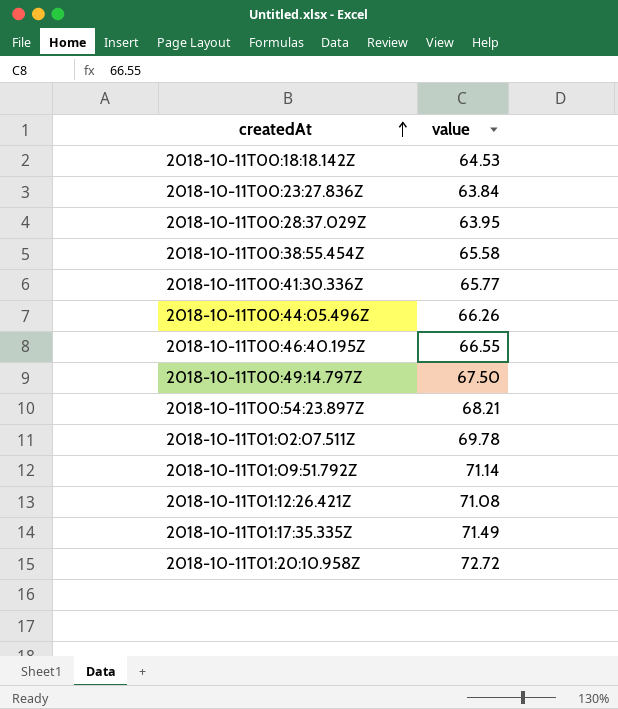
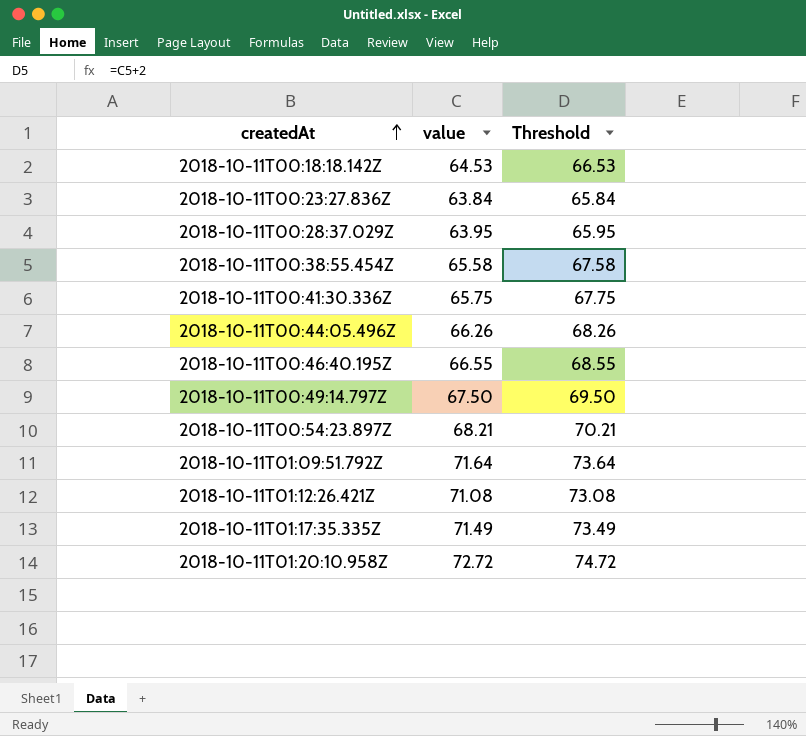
column Threshold | formula: none -> [value] + 2
row 2018-10-11T01:02:07.511Z: 69.78 -> none
2018-10-11T00:41:30.336Z | value: 65.77 -> 65.75
2018-10-11T01:09:51.792Z | value: 71.14 -> 71.64

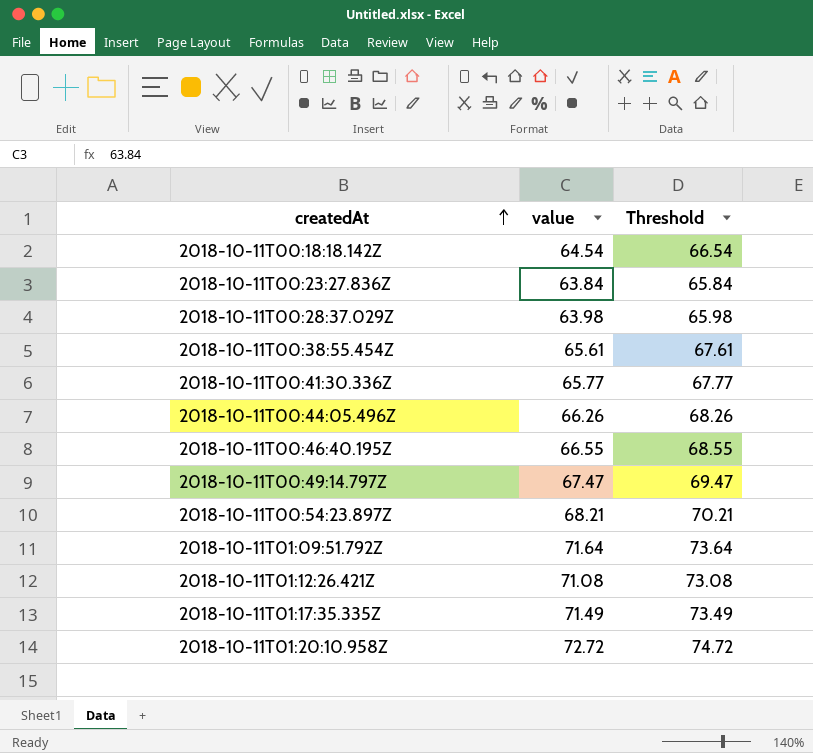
2018-10-11T00:18:18.142Z | value: 64.53 -> 64.54
2018-10-11T00:18:18.142Z | Threshold: 66.53 -> 66.54
2018-10-11T00:28:37.029Z | value: 63.95 -> 63.98
2018-10-11T00:28:37.029Z | Threshold: 65.95 -> 65.98
2018-10-11T00:38:55.454Z | value: 65.58 -> 65.61
2018-10-11T00:38:55.454Z | Threshold: 67.58 -> 67.61
2018-10-11T00:41:30.336Z | value: 65.75 -> 65.77
2018-10-11T00:41:30.336Z | Threshold: 67.75 -> 67.77
2018-10-11T00:49:14.797Z | value: 67.50 -> 67.47
2018-10-11T00:49:14.797Z | Threshold: 69.50 -> 69.47

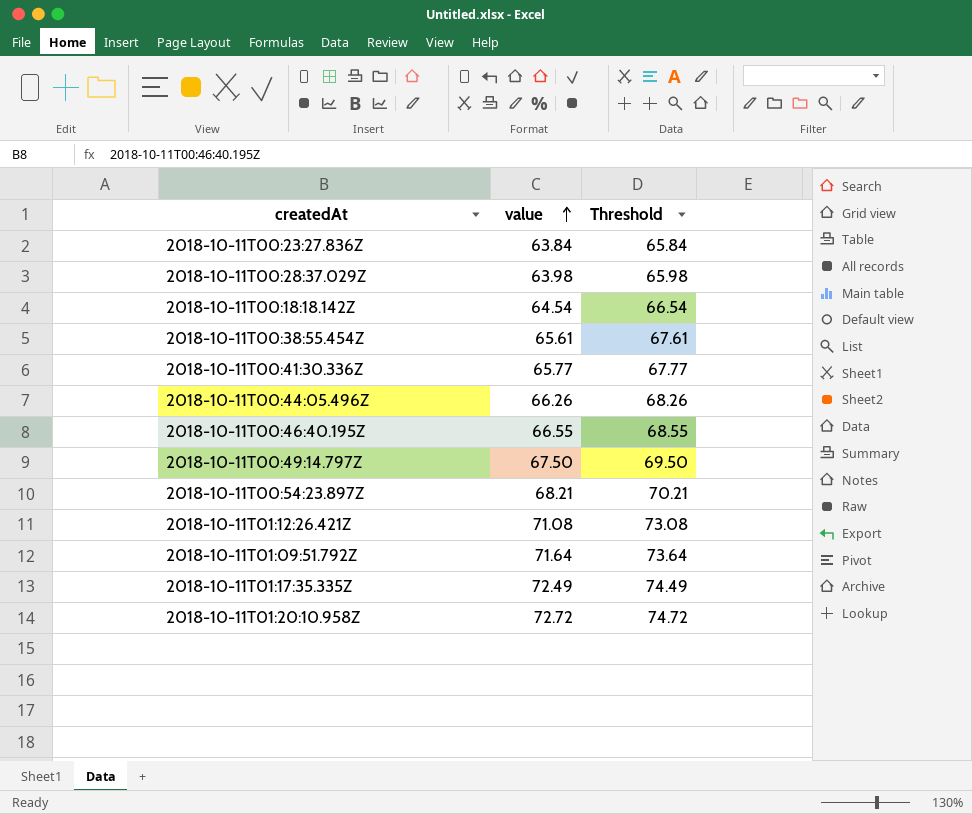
row order: createdAt ascending -> value ascending
2018-10-11T00:49:14.797Z | value: 67.47 -> 67.50
2018-10-11T00:49:14.797Z | Threshold: 69.47 -> 69.50
2018-10-11T01:17:35.335Z | value: 71.49 -> 72.49
2018-10-11T01:17:35.335Z | Threshold: 73.49 -> 74.49

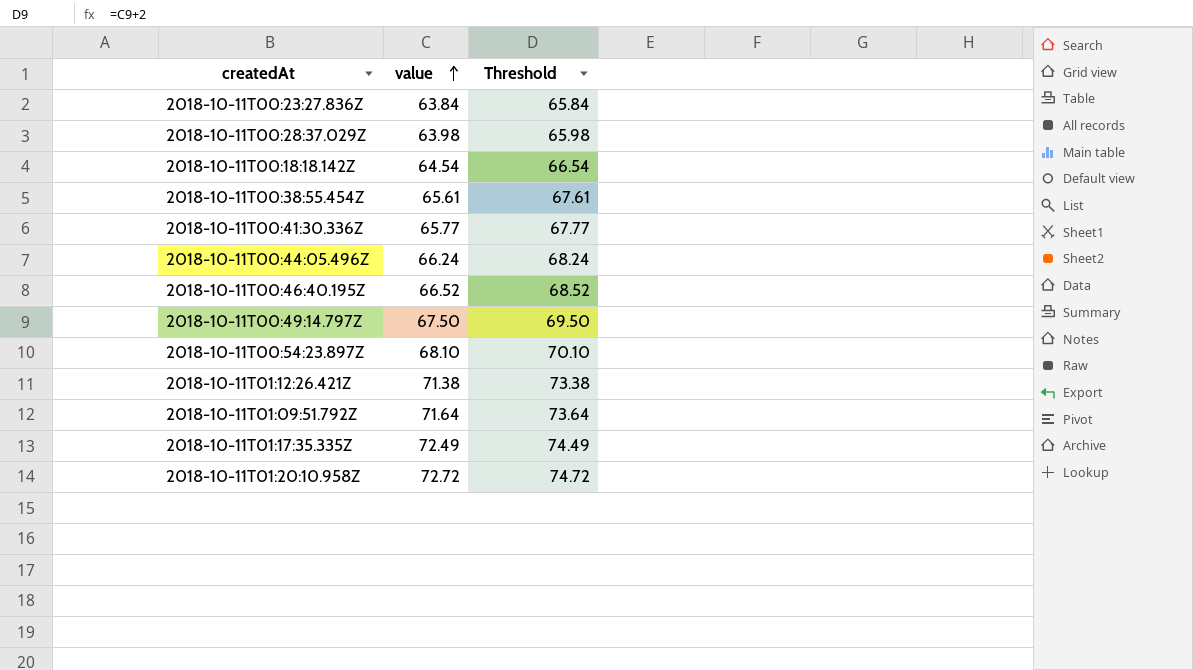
2018-10-11T00:44:05.496Z | value: 66.26 -> 66.24
2018-10-11T00:44:05.496Z | Threshold: 68.26 -> 68.24
2018-10-11T00:46:40.195Z | value: 66.55 -> 66.52
2018-10-11T00:46:40.195Z | Threshold: 68.55 -> 68.52
2018-10-11T00:54:23.897Z | value: 68.21 -> 68.10
2018-10-11T00:54:23.897Z | Threshold: 70.21 -> 70.10
2018-10-11T01:12:26.421Z | value: 71.08 -> 71.38
2018-10-11T01:12:26.421Z | Threshold: 73.08 -> 73.38

